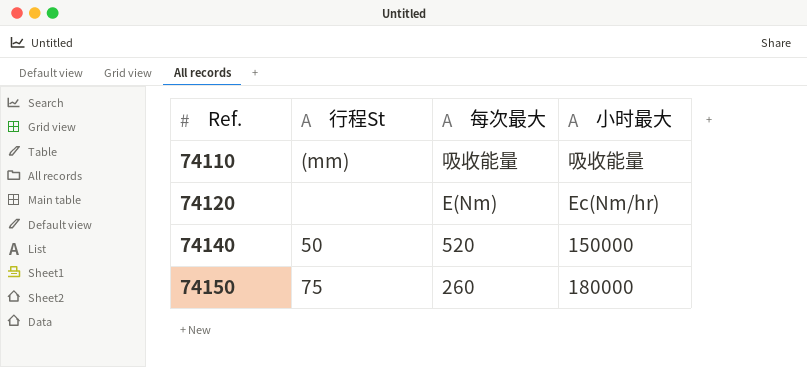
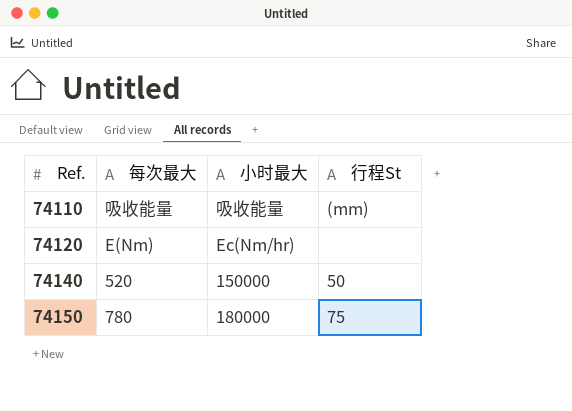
column 行程St | position: 2 -> 4
74150 | 每次最大: 260 -> 780

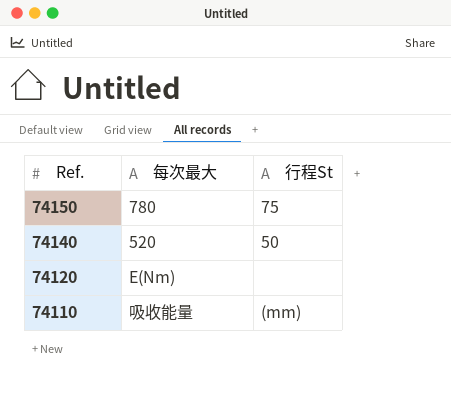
row order: Ref. ascending -> Ref. descending
column 小时最大 | position: 3 -> none

